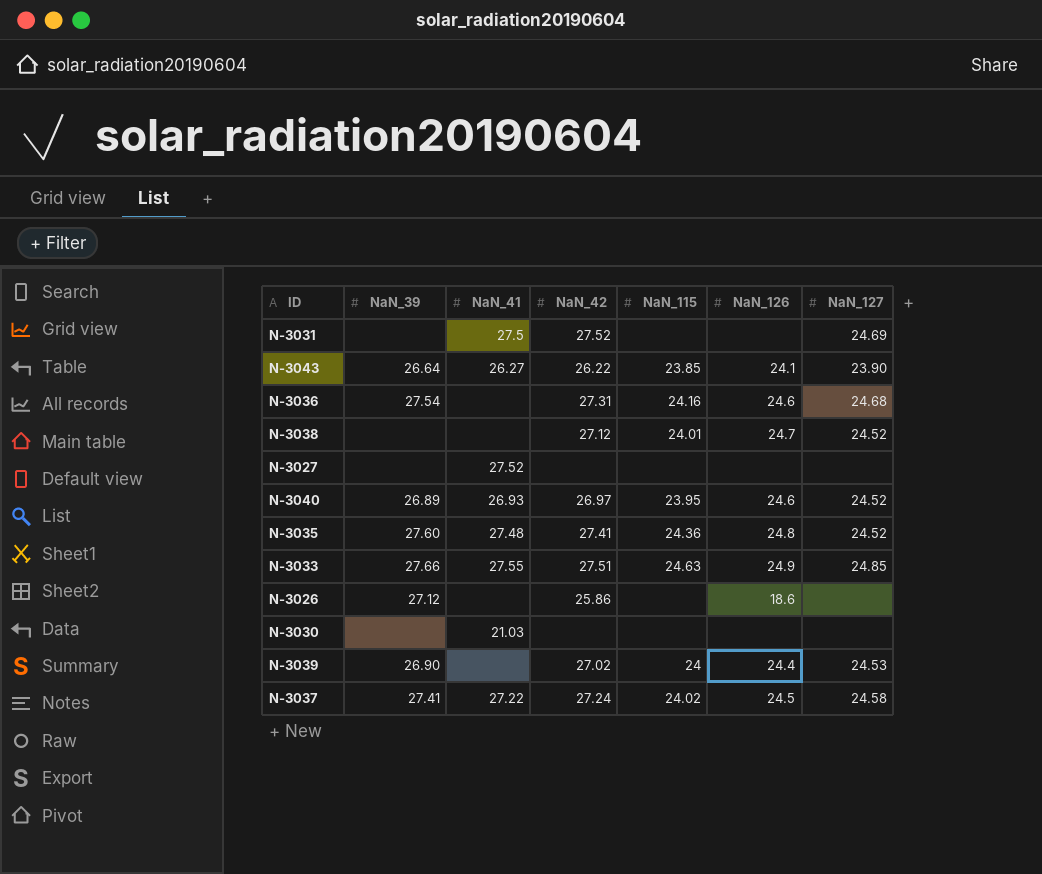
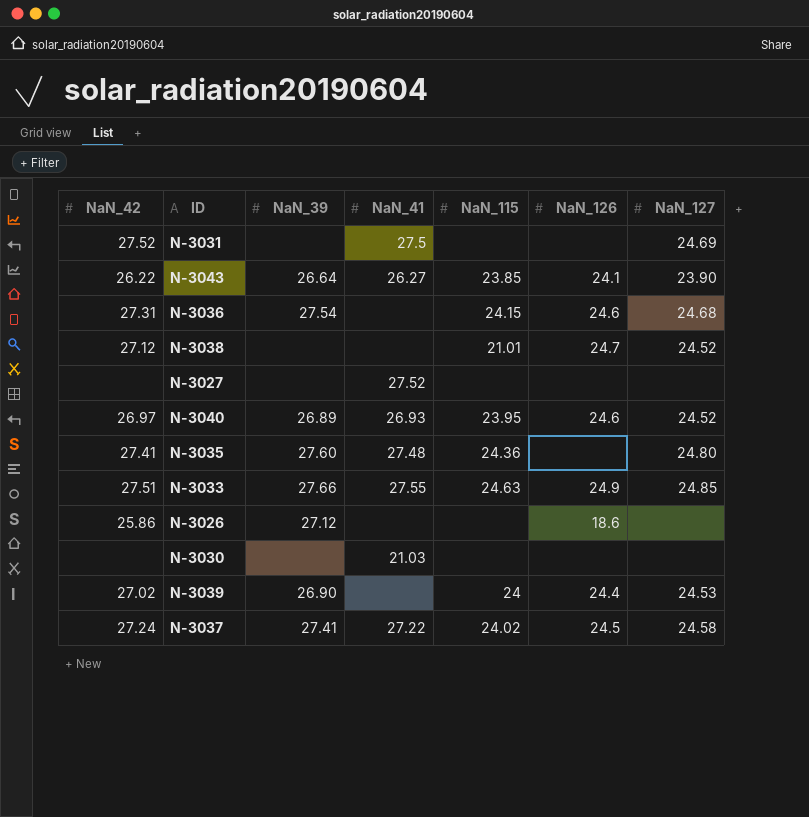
column NaN_42 | position: 4 -> 1
N-3036 | NaN_115: 24.16 -> 24.15
N-3038 | NaN_115: 24.01 -> 21.01
N-3035 | NaN_126: 24.8 -> none
N-3035 | NaN_127: 24.52 -> 24.80

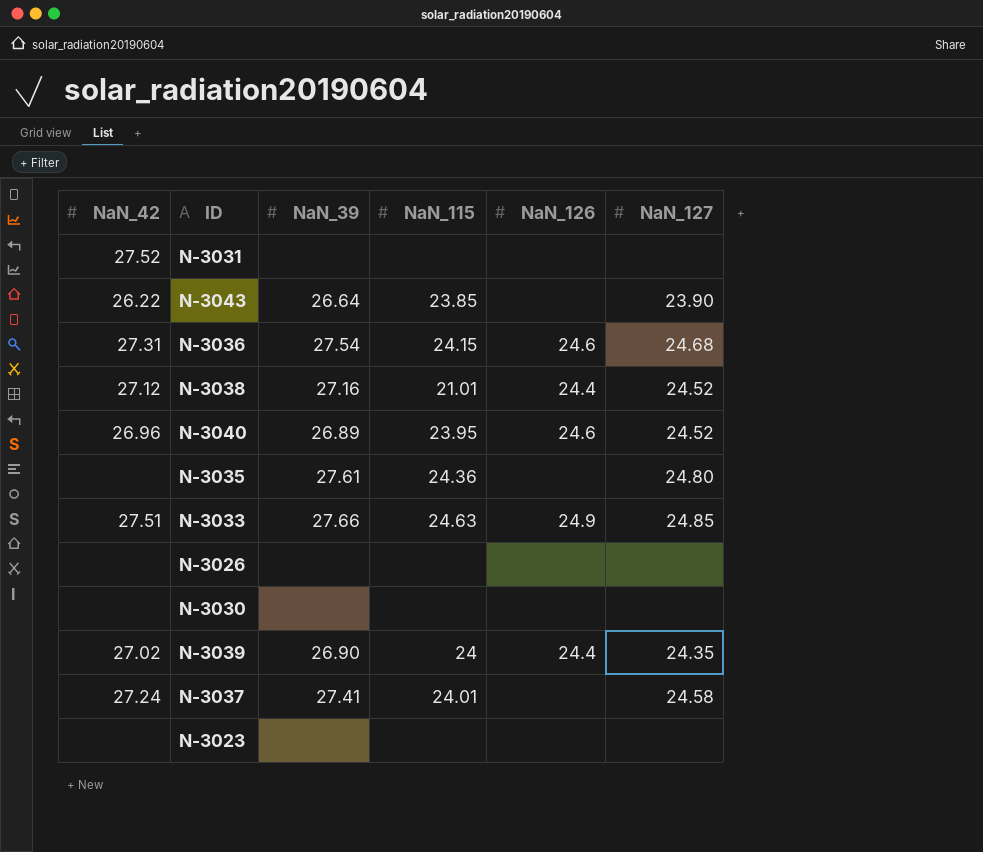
column NaN_41 | position: 4 -> none
row N-3027: none | none | 27.52 | none | none | none -> none
N-3031 | NaN_127: 24.69 -> none
N-3043 | NaN_126: 24.1 -> none
N-3038 | NaN_39: none -> 27.16
N-3038 | NaN_126: 24.7 -> 24.4
N-3040 | NaN_42: 26.97 -> 26.96
N-3035 | NaN_42: 27.41 -> none
N-3035 | NaN_39: 27.60 -> 27.61
N-3026 | NaN_42: 25.86 -> none
N-3026 | NaN_39: 27.12 -> none
N-3026 | NaN_126: 18.6 -> none
N-3039 | NaN_127: 24.53 -> 24.35
N-3037 | NaN_115: 24.02 -> 24.01
N-3037 | NaN_126: 24.5 -> none
row N-3023: none -> none | none | none | none | none

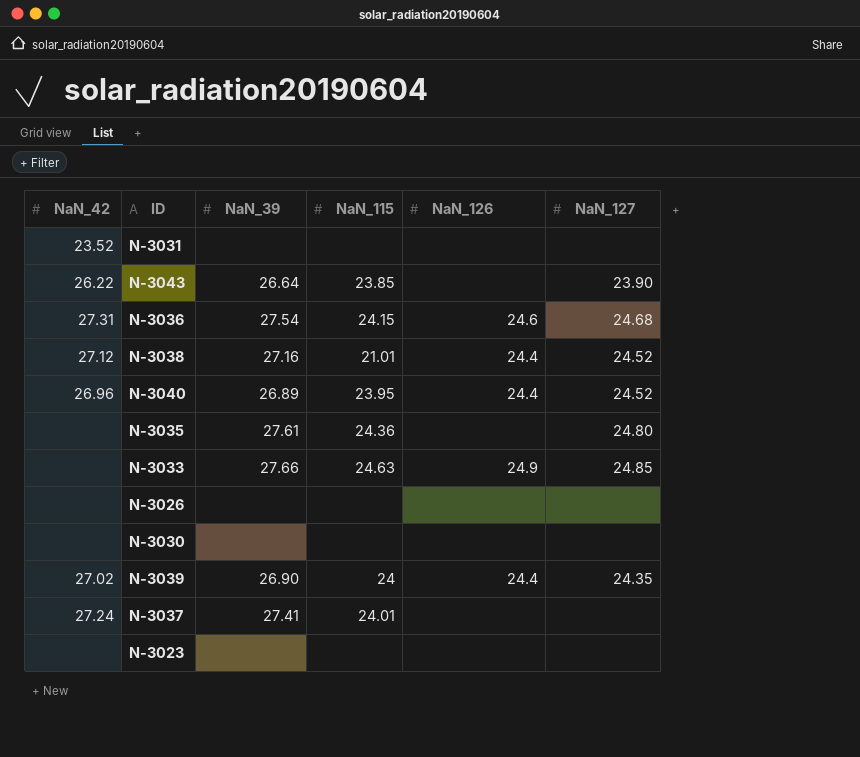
N-3031 | NaN_42: 27.52 -> 23.52
N-3040 | NaN_126: 24.6 -> 24.4
N-3033 | NaN_42: 27.51 -> none
N-3037 | NaN_127: 24.58 -> none

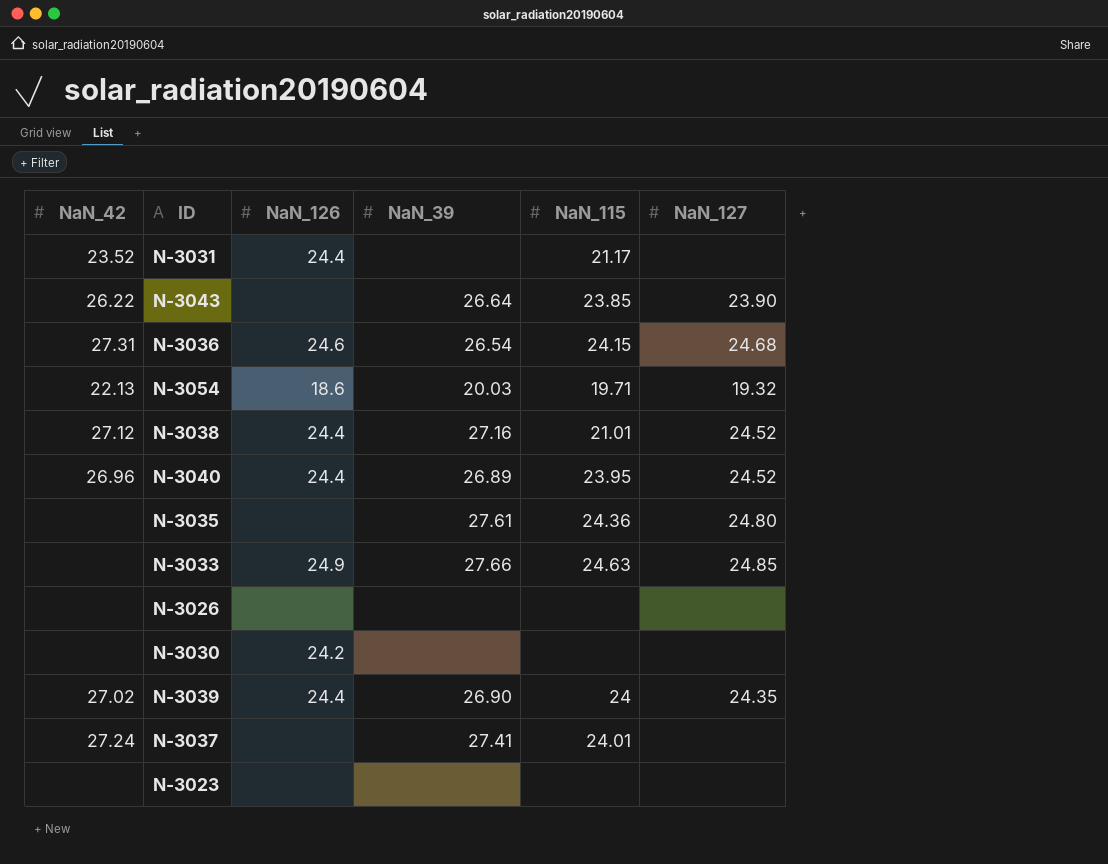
column NaN_126 | position: 5 -> 3
N-3031 | NaN_126: none -> 24.4
N-3031 | NaN_115: none -> 21.17
N-3036 | NaN_39: 27.54 -> 26.54
row N-3054: none -> 22.13 | 18.6 | 20.03 | 19.71 | 19.32
N-3030 | NaN_126: none -> 24.2

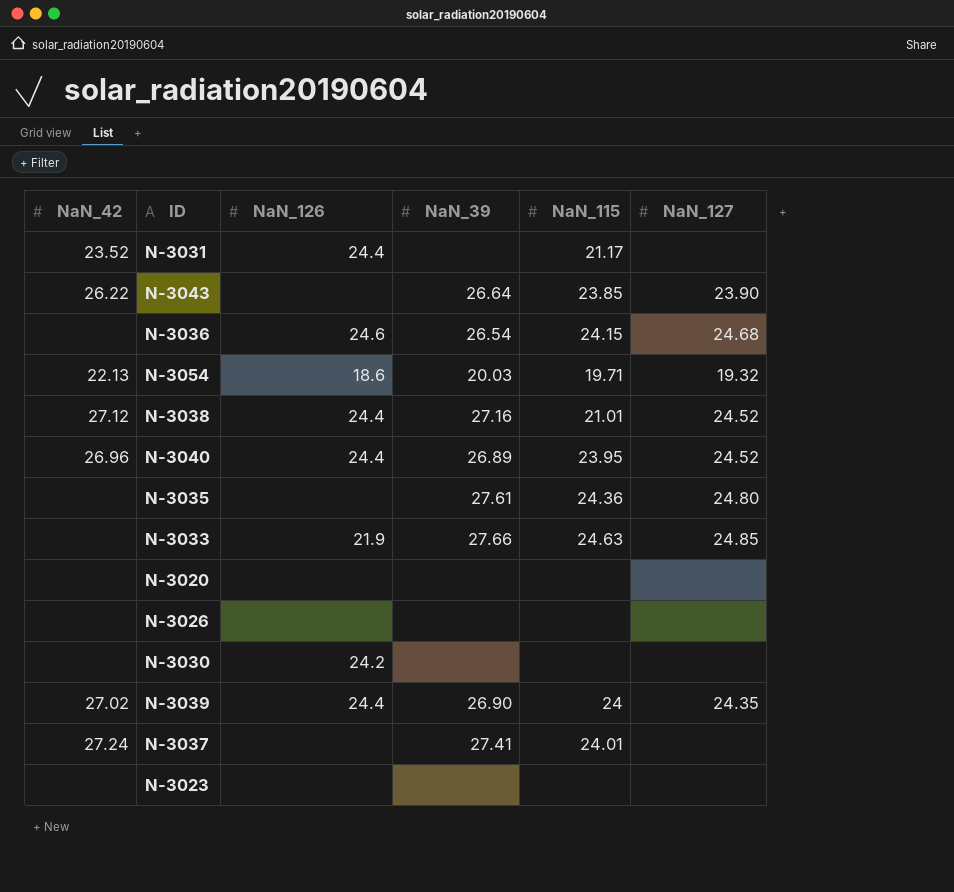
N-3036 | NaN_42: 27.31 -> none
N-3033 | NaN_126: 24.9 -> 21.9
row N-3020: none -> none | none | none | none | none

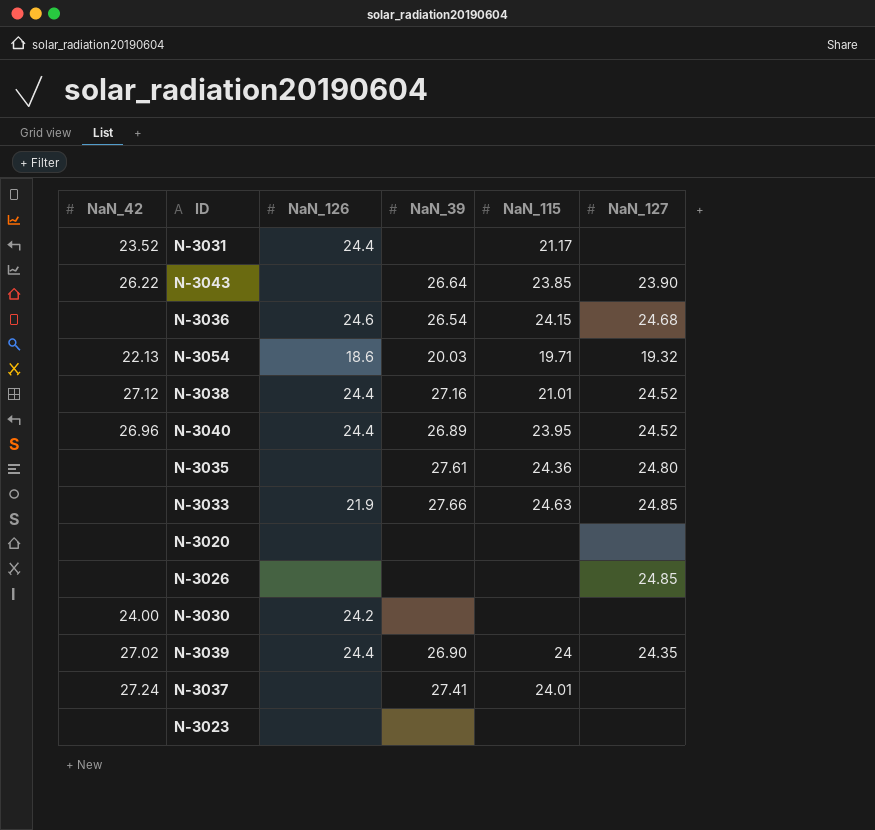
N-3026 | NaN_127: none -> 24.85
N-3030 | NaN_42: none -> 24.00

